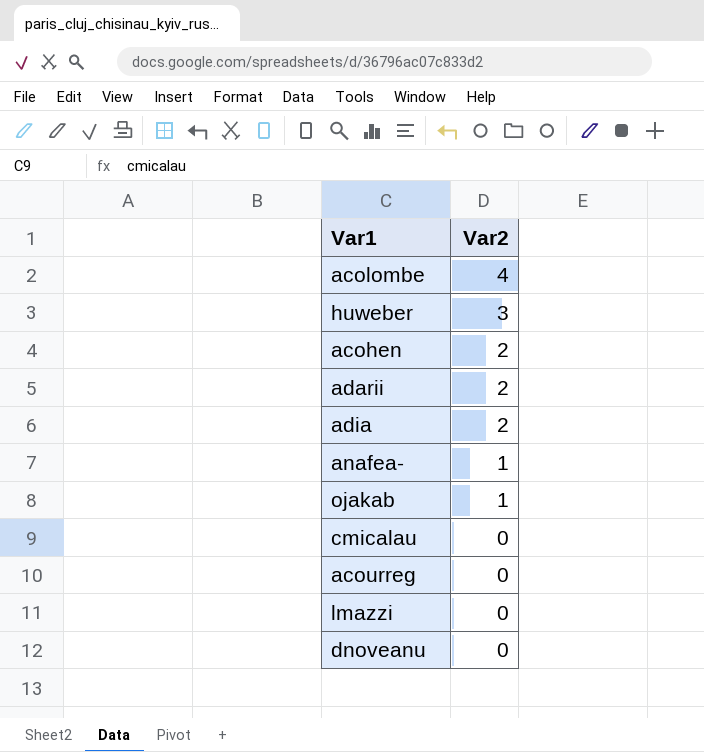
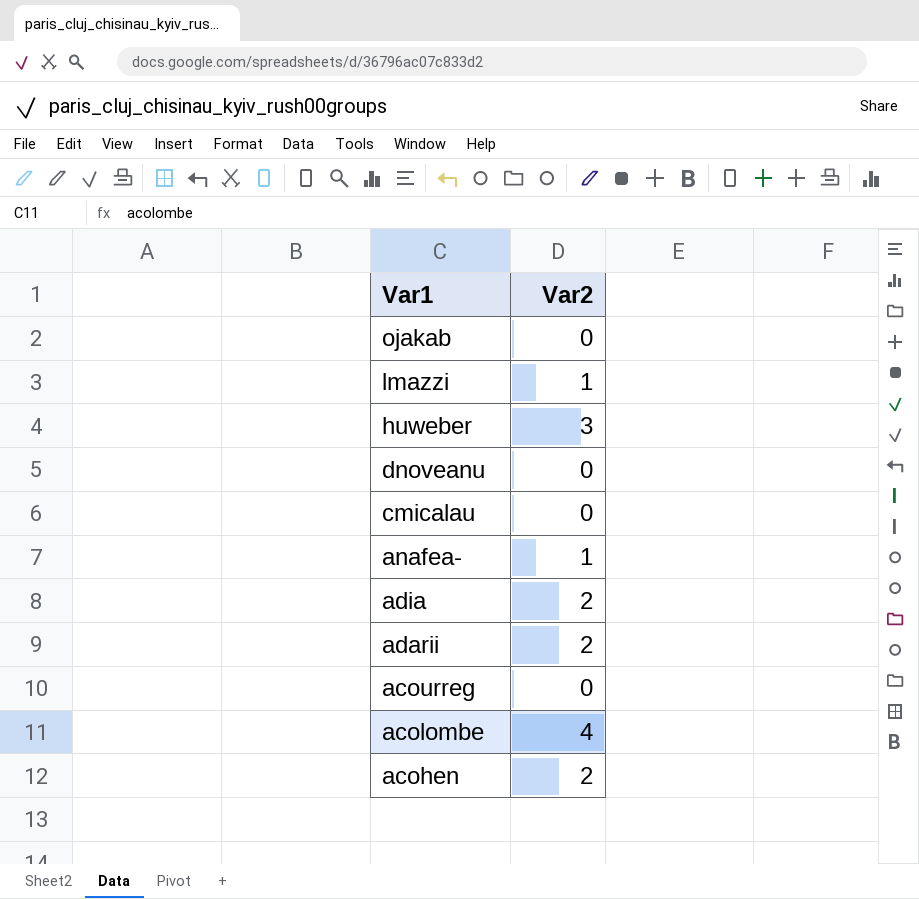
row order: Var2 descending -> Var1 descending
ojakab | Var2: 1 -> 0
lmazzi | Var2: 0 -> 1

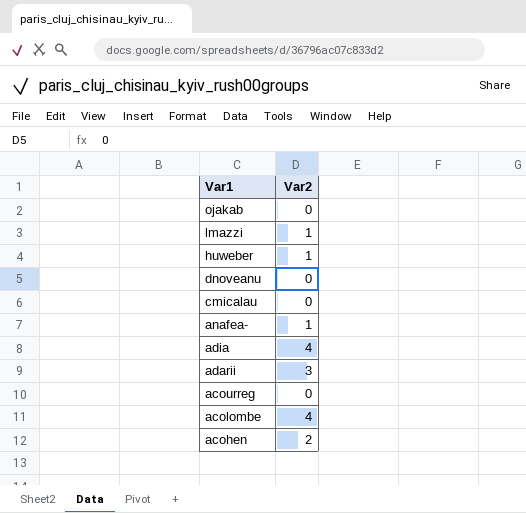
huweber | Var2: 3 -> 1
adia | Var2: 2 -> 4
adarii | Var2: 2 -> 3

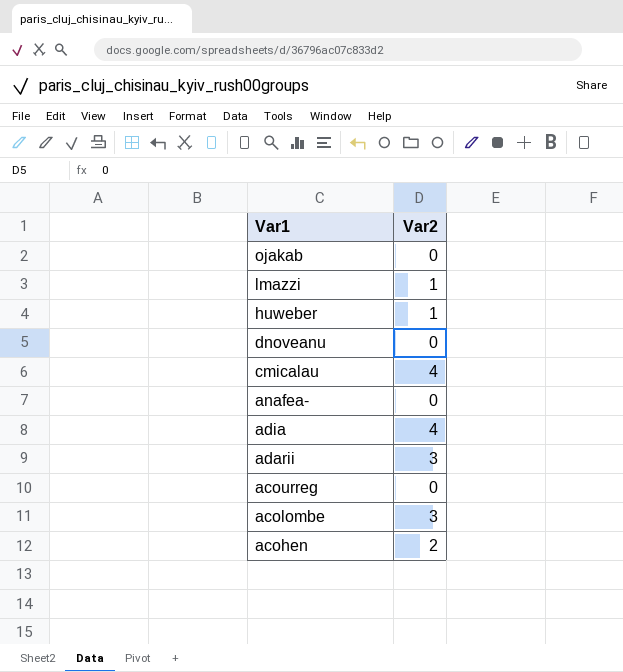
cmicalau | Var2: 0 -> 4
anafea- | Var2: 1 -> 0
acolombe | Var2: 4 -> 3

